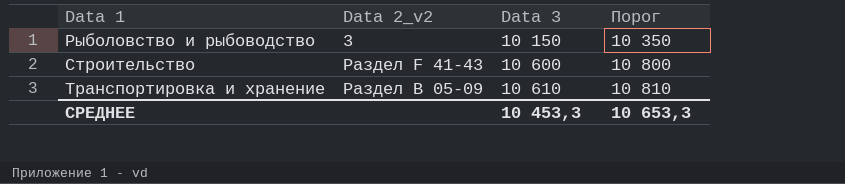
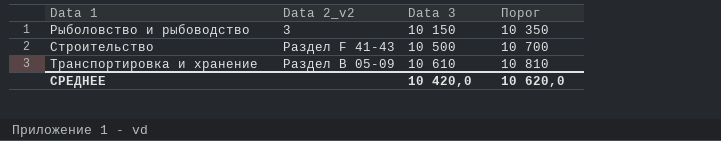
Строительство | Data 3: 10 600 -> 10 500
Строительство | Порог: 10 800 -> 10 700
СРЕДНЕЕ | Data 3: 10 453,3 -> 10 420,0
СРЕДНЕЕ | Порог: 10 653,3 -> 10 620,0

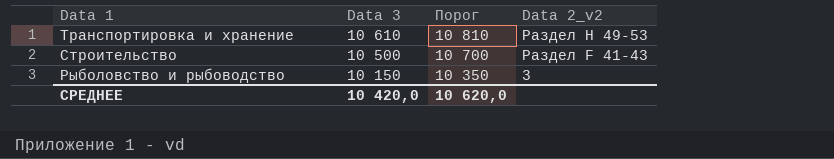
row order: Data 1 ascending -> Data 1 descending
column Data 2_v2 | position: 2 -> 4
Транспортировка и хранение | Data 2_v2: Раздел В 05-09 -> Раздел H 49-53

